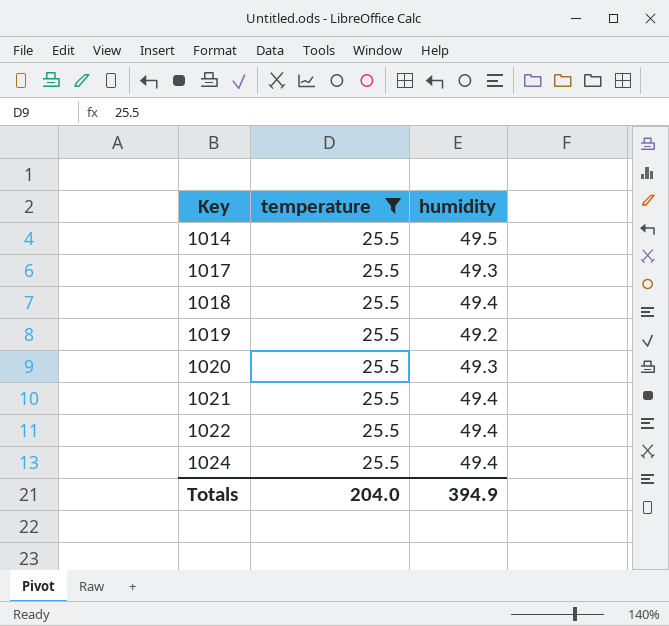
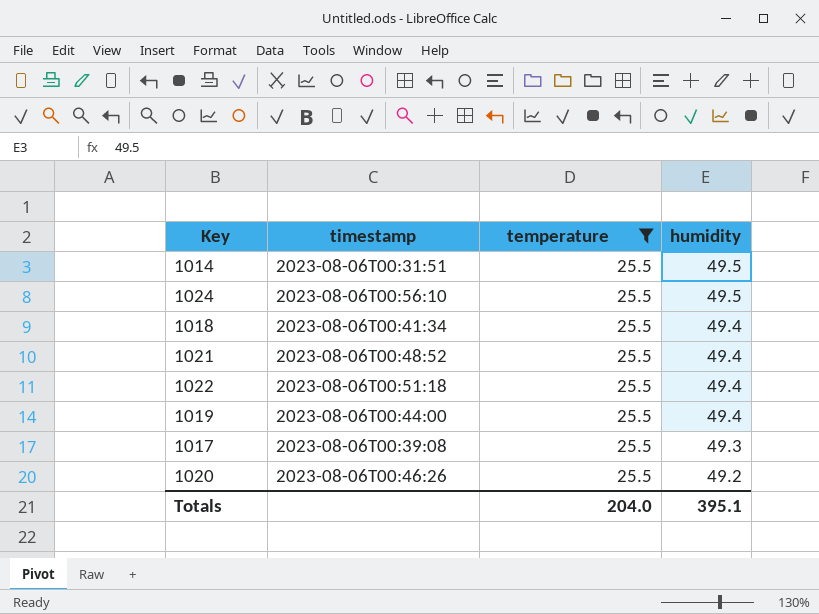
row order: Key ascending -> humidity descending
column timestamp | position: none -> 2
1024 | humidity: 49.4 -> 49.5
1019 | humidity: 49.2 -> 49.4
1020 | humidity: 49.3 -> 49.2
Totals | humidity: 394.9 -> 395.1

